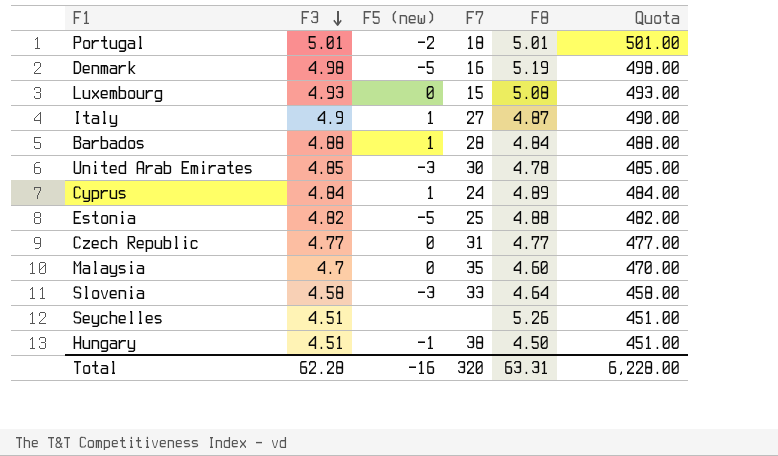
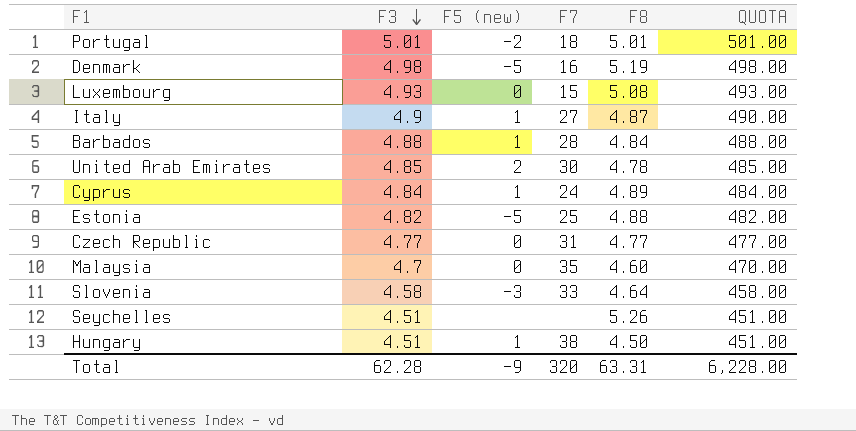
column name: Quota -> QUOTA
United Arab Emirates | F5 (new): -3 -> 2
Hungary | F5 (new): -1 -> 1
Total | F5 (new): -16 -> -9

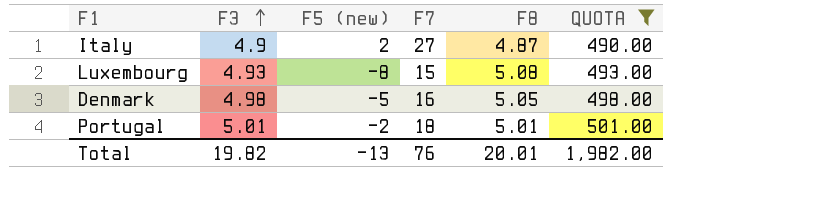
filter: none -> QUOTA >= 490.00
row order: F3 descending -> F3 ascending
Italy | F5 (new): 1 -> 2
Luxembourg | F5 (new): 0 -> -8
Denmark | F8: 5.19 -> 5.05
Total | F3: 62.28 -> 19.82
Total | F5 (new): -9 -> -13
Total | F7: 320 -> 76
Total | F8: 63.31 -> 20.01
Total | QUOTA: 6,228.00 -> 1,982.00

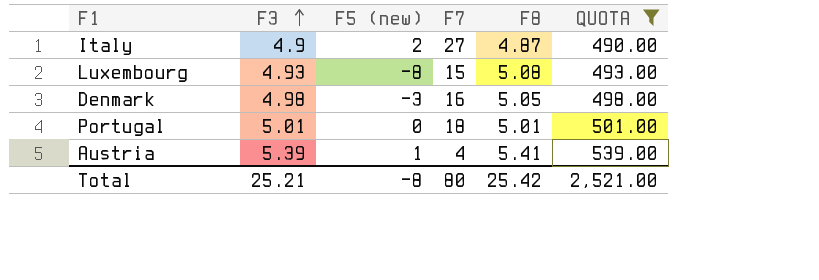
Denmark | F5 (new): -5 -> -3
Portugal | F5 (new): -2 -> 0
row Austria: none -> 5.39 | 1 | 4 | 5.41 | 539.00
Total | F3: 19.82 -> 25.21
Total | F5 (new): -13 -> -8
Total | F7: 76 -> 80
Total | F8: 20.01 -> 25.42
Total | QUOTA: 1,982.00 -> 2,521.00

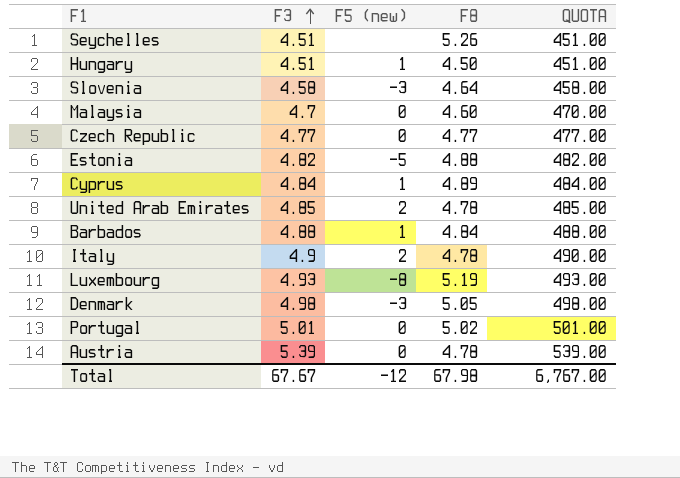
filter: QUOTA >= 490.00 -> none
column F7 | position: 4 -> none
Italy | F8: 4.87 -> 4.78
Luxembourg | F8: 5.08 -> 5.19
Portugal | F8: 5.01 -> 5.02
Austria | F5 (new): 1 -> 0
Austria | F8: 5.41 -> 4.78
Total | F3: 25.21 -> 67.67
Total | F5 (new): -8 -> -12
Total | F8: 25.42 -> 67.98
Total | QUOTA: 2,521.00 -> 6,767.00

